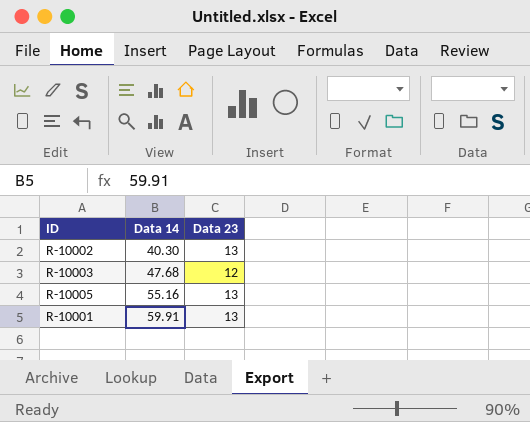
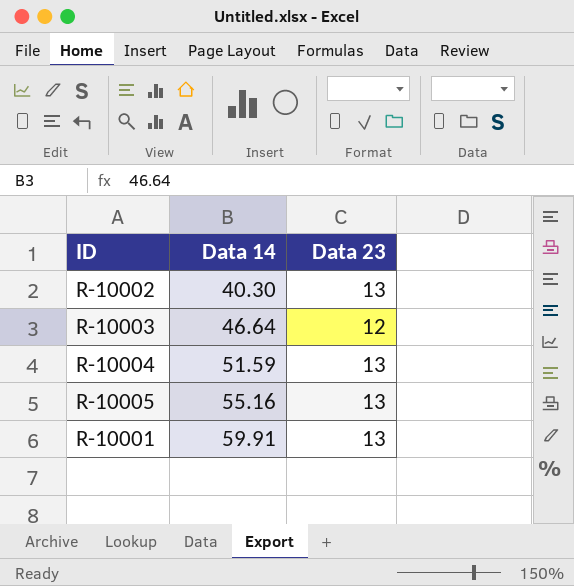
R-10003 | Data 14: 47.68 -> 46.64
row R-10004: none -> 51.59 | 13

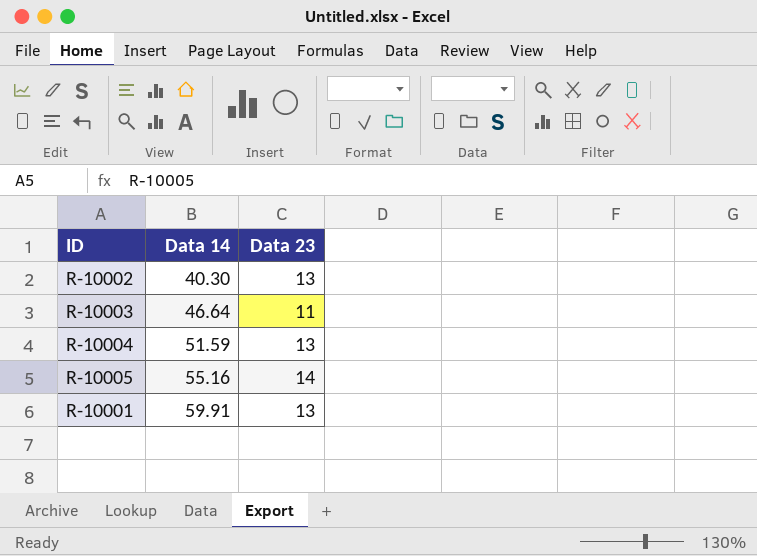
R-10003 | Data 23: 12 -> 11
R-10005 | Data 23: 13 -> 14

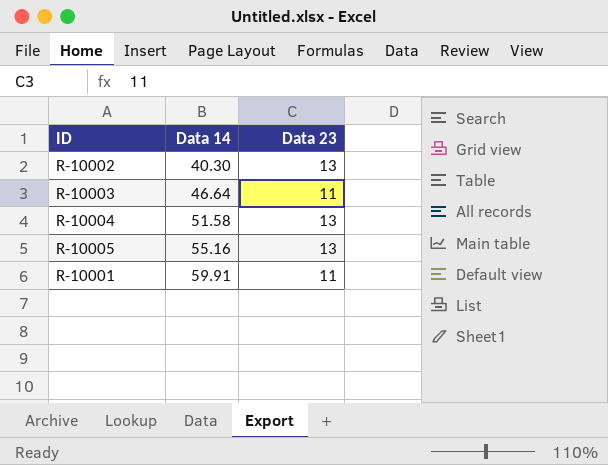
R-10004 | Data 14: 51.59 -> 51.58
R-10005 | Data 23: 14 -> 13
R-10001 | Data 23: 13 -> 11

